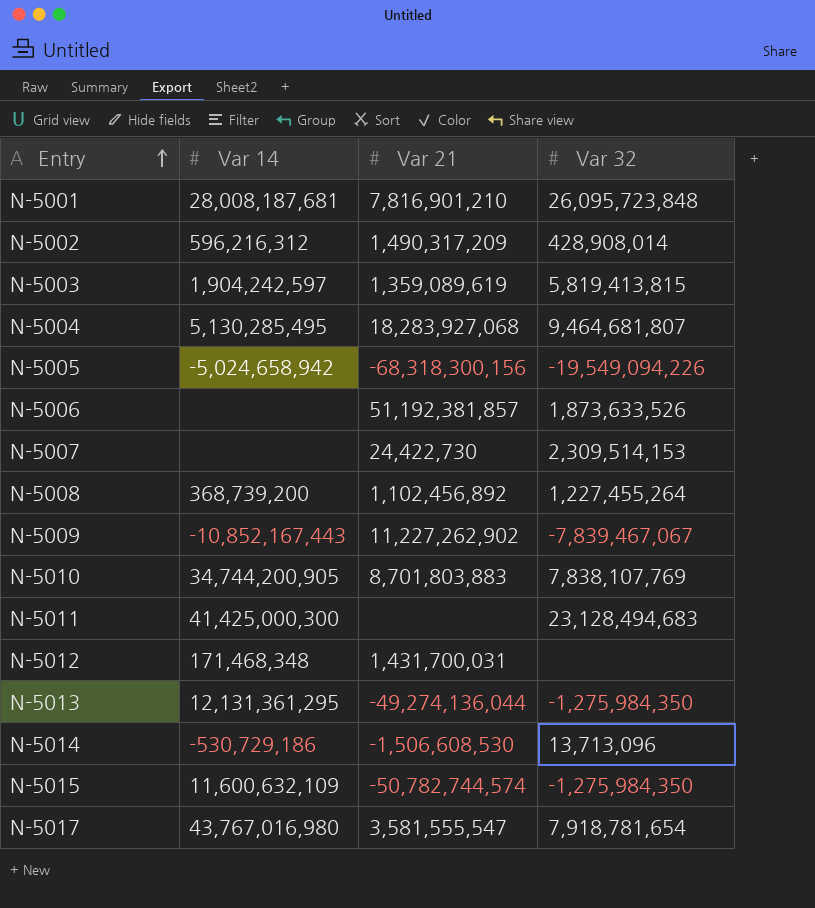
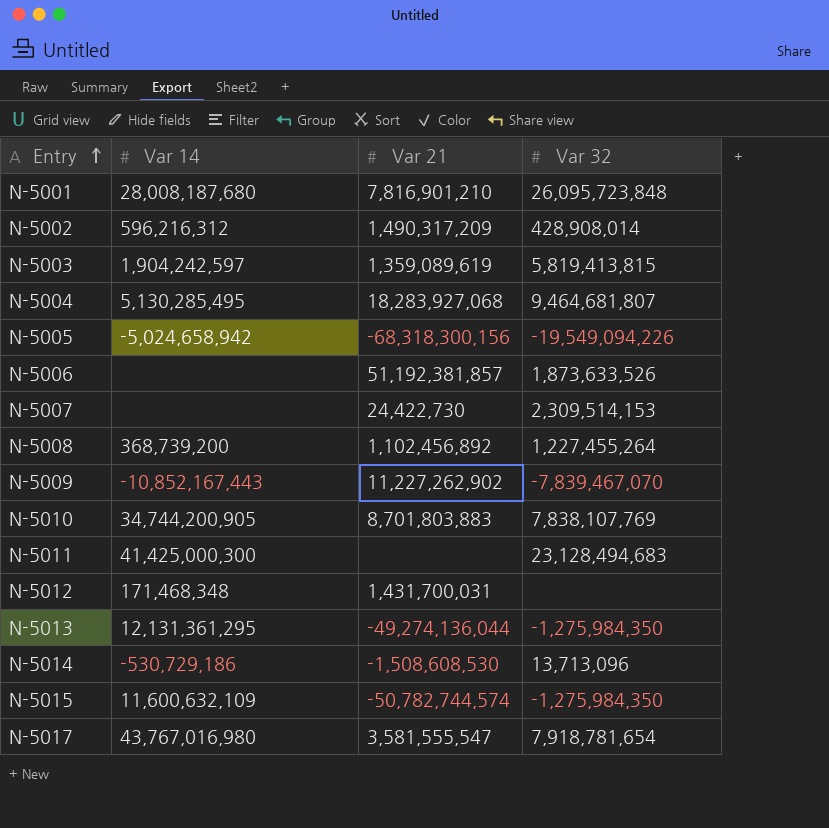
N-5001 | Var 14: 28,008,187,681 -> 28,008,187,680
N-5009 | Var 32: -7,839,467,067 -> -7,839,467,070
N-5014 | Var 21: -1,506,608,530 -> -1,508,608,530

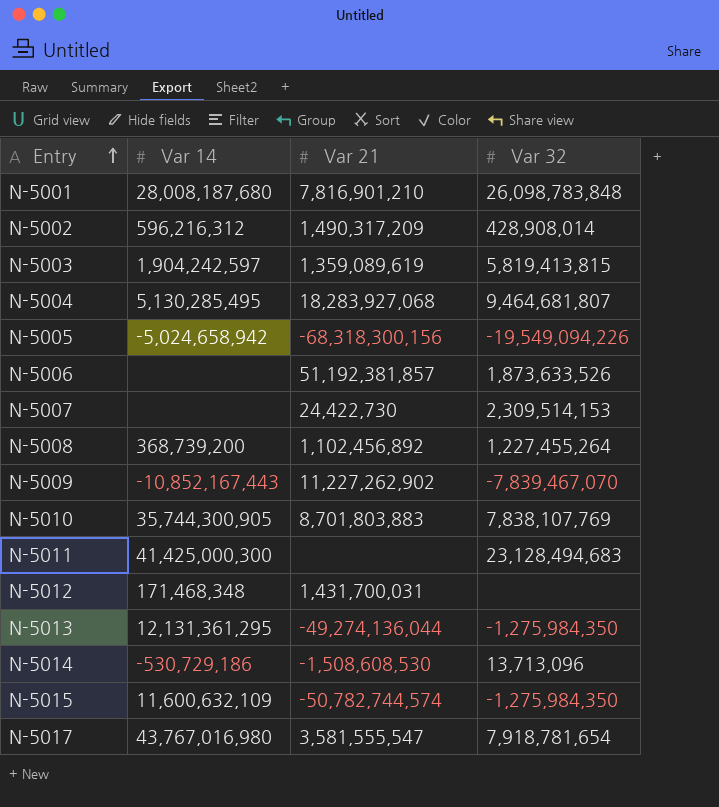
N-5001 | Var 32: 26,095,723,848 -> 26,098,783,848
N-5010 | Var 14: 34,744,200,905 -> 35,744,300,905

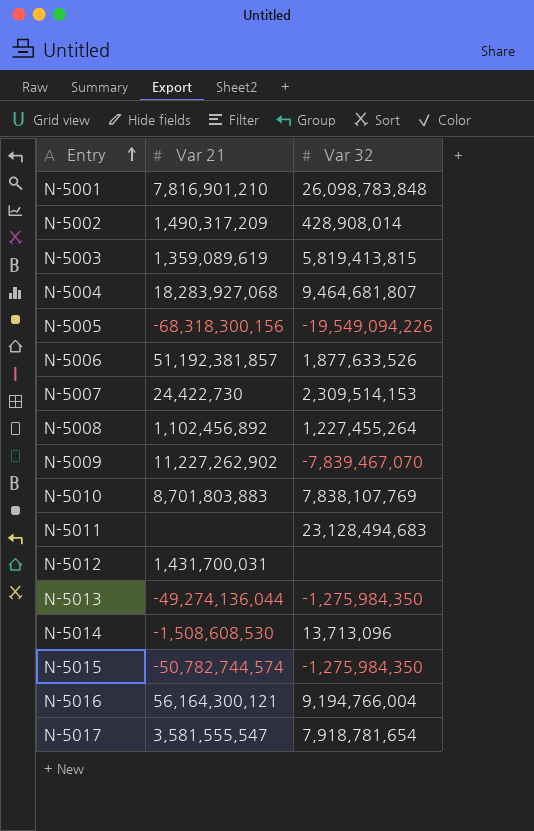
column Var 14 | position: 2 -> none
N-5006 | Var 32: 1,873,633,526 -> 1,877,633,526
row N-5016: none -> 56,164,300,121 | 9,194,766,004

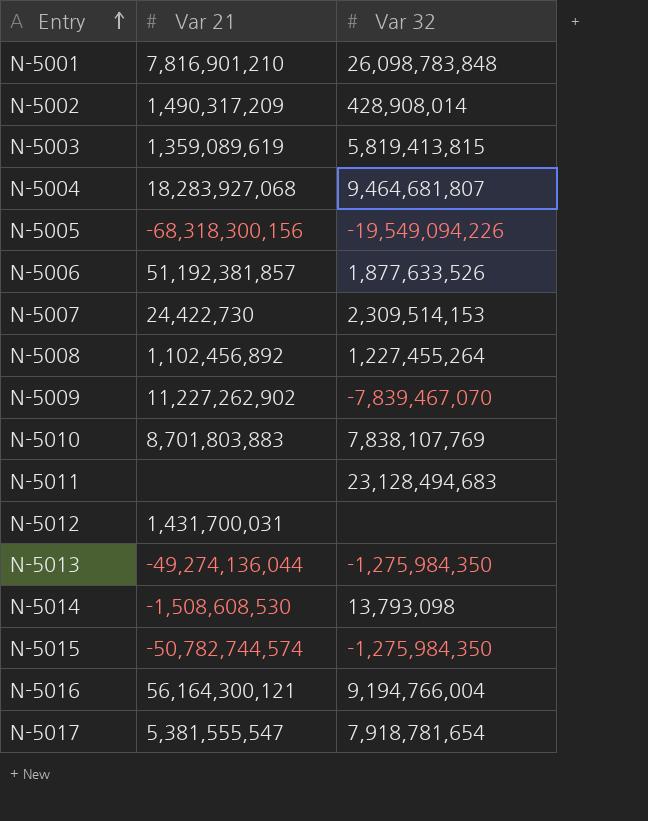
N-5014 | Var 32: 13,713,096 -> 13,793,098
N-5017 | Var 21: 3,581,555,547 -> 5,381,555,547

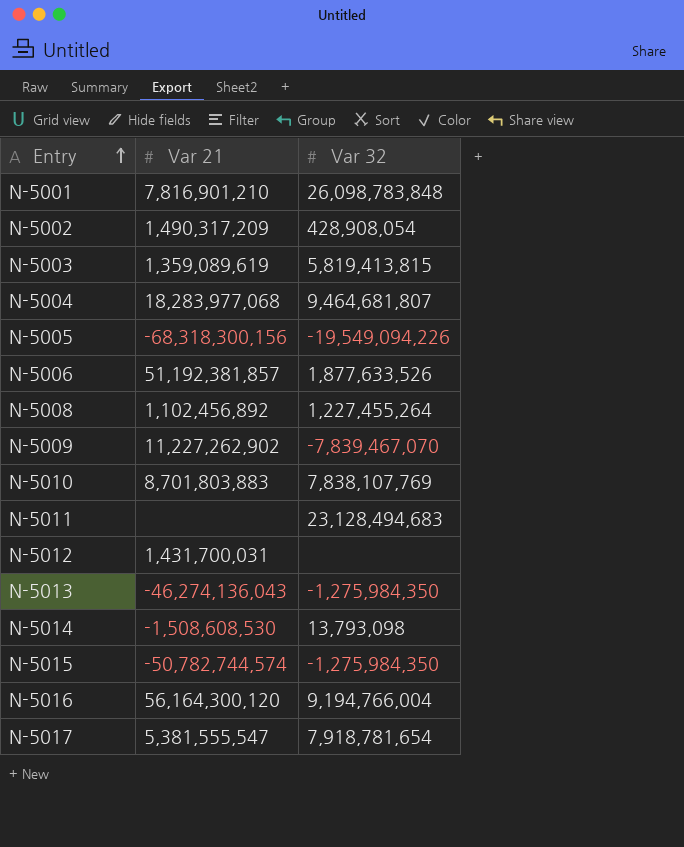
row N-5007: 24,422,730 | 2,309,514,153 -> none
N-5002 | Var 32: 428,908,014 -> 428,908,054
N-5004 | Var 21: 18,283,927,068 -> 18,283,977,068
N-5013 | Var 21: -49,274,136,044 -> -46,274,136,043
N-5016 | Var 21: 56,164,300,121 -> 56,164,300,120

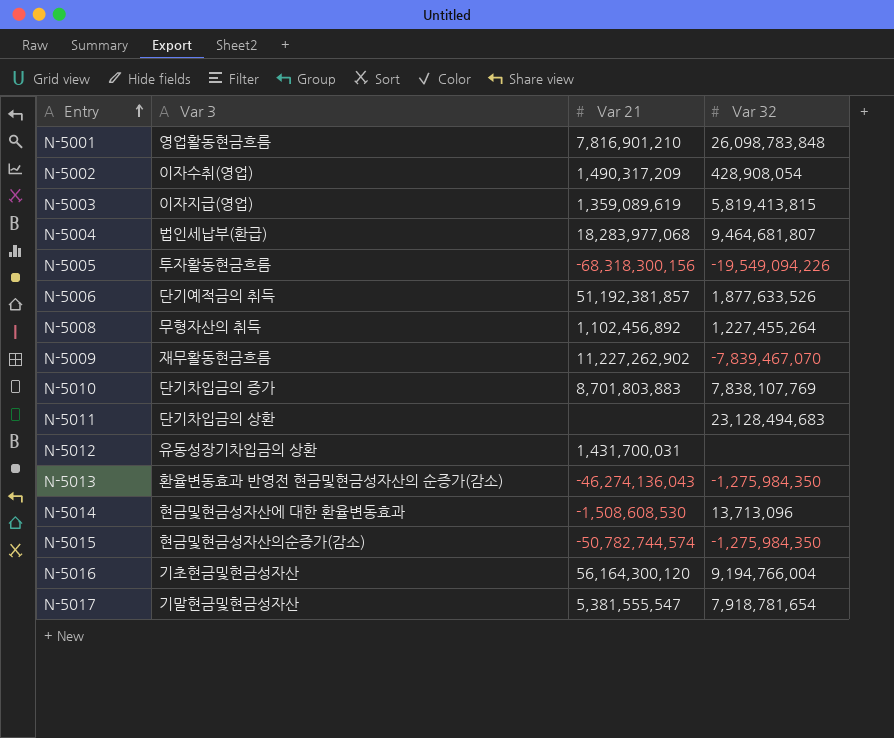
column Var 3 | position: none -> 2
N-5014 | Var 32: 13,793,098 -> 13,713,096

